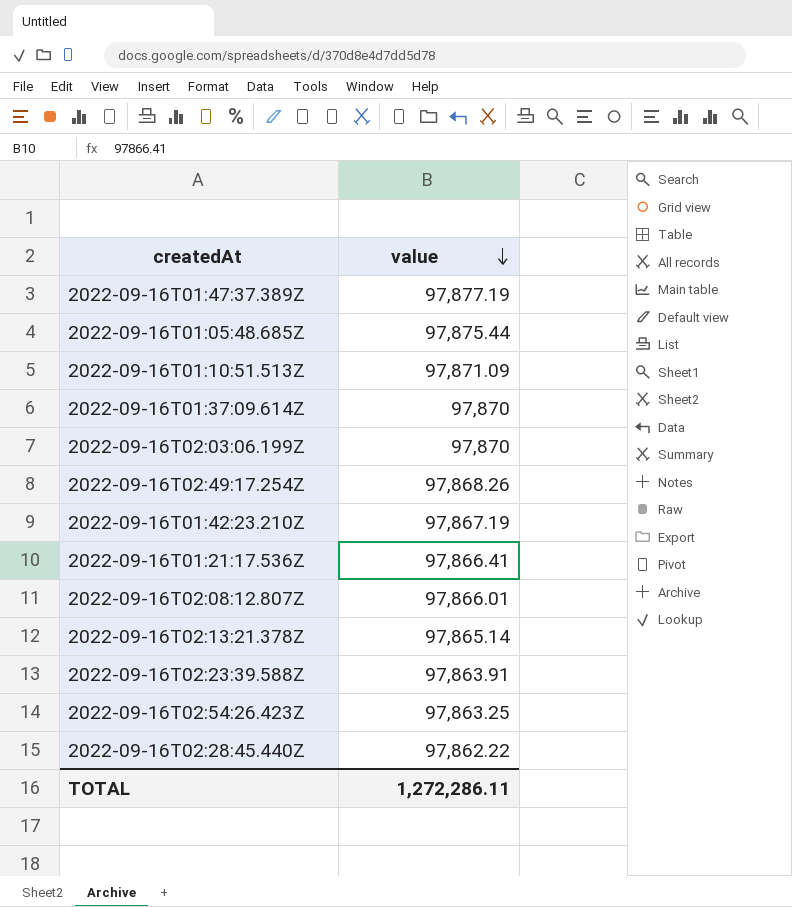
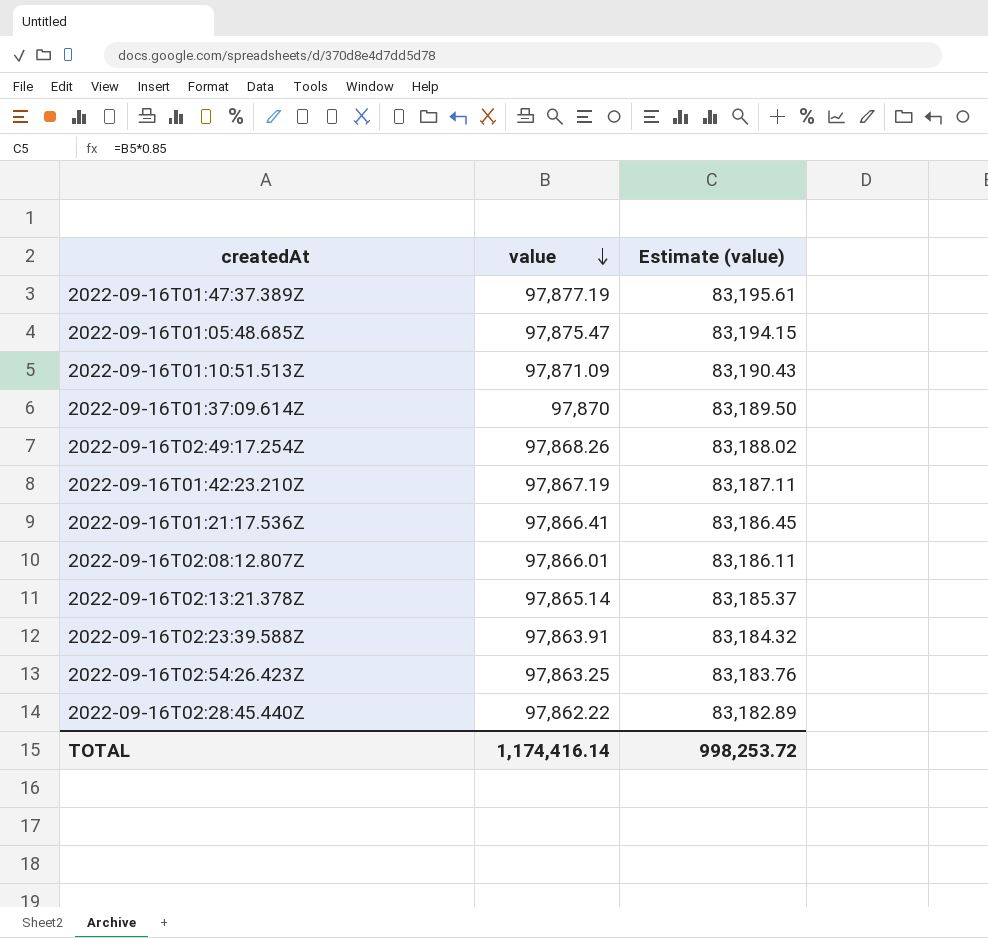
column Estimate (value) | formula: none -> [value] * 0.85
row 2022-09-16T02:03:06.199Z: 97,870 -> none
2022-09-16T01:05:48.685Z | value: 97,875.44 -> 97,875.47
TOTAL | value: 1,272,286.11 -> 1,174,416.14

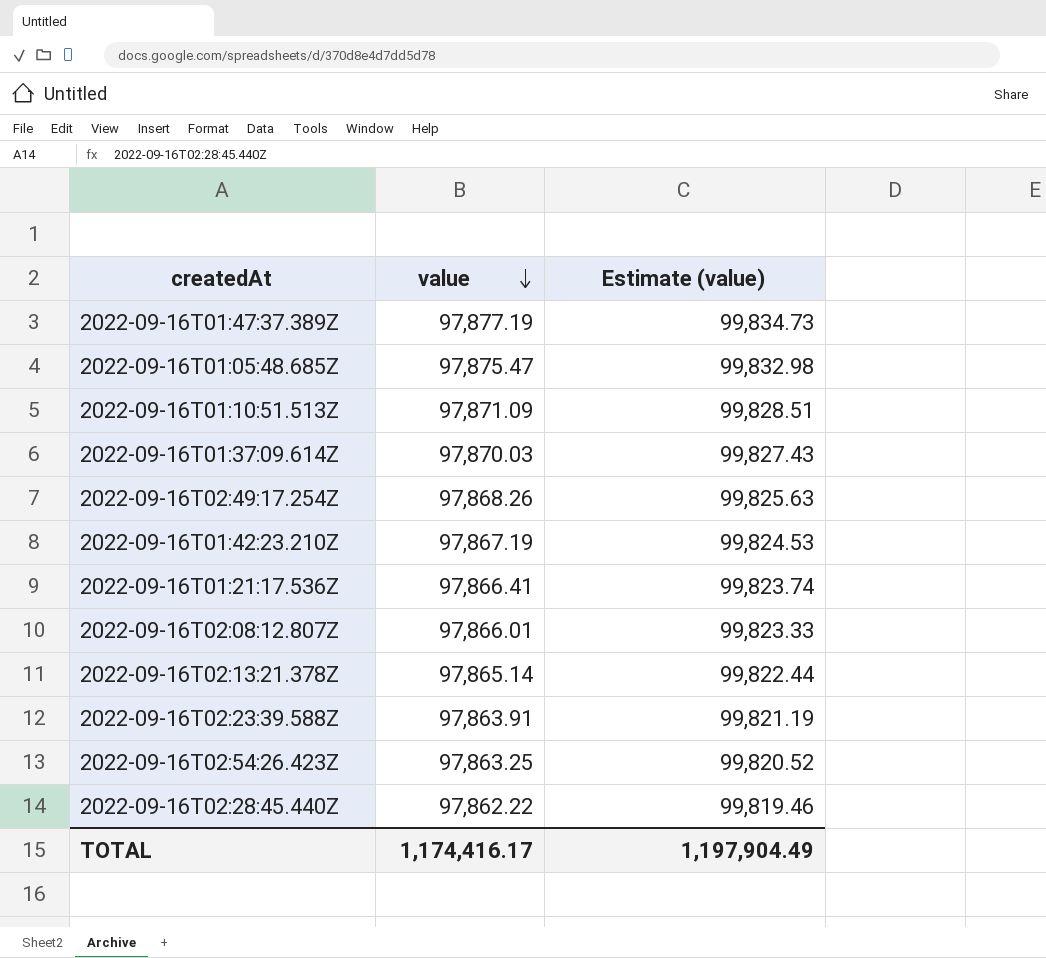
column Estimate (value) | formula: [value] * 0.85 -> [value] * 1.02
2022-09-16T01:37:09.614Z | value: 97,870 -> 97,870.03
TOTAL | value: 1,174,416.14 -> 1,174,416.17
TOTAL | Estimate (value): 998,253.72 -> 1,197,904.49

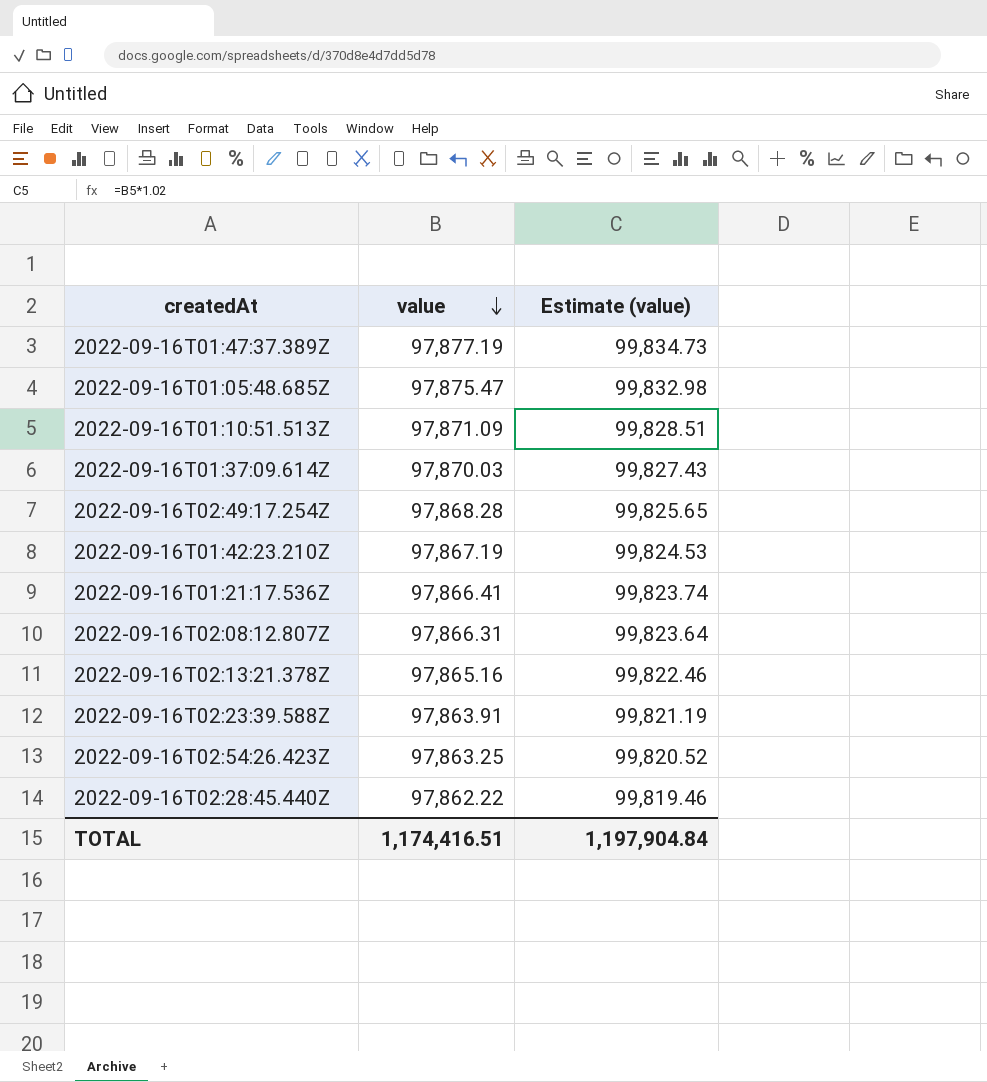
2022-09-16T02:49:17.254Z | value: 97,868.26 -> 97,868.28
2022-09-16T02:49:17.254Z | Estimate (value): 99,825.63 -> 99,825.65
2022-09-16T02:08:12.807Z | value: 97,866.01 -> 97,866.31
2022-09-16T02:08:12.807Z | Estimate (value): 99,823.33 -> 99,823.64
2022-09-16T02:13:21.378Z | value: 97,865.14 -> 97,865.16
2022-09-16T02:13:21.378Z | Estimate (value): 99,822.44 -> 99,822.46
TOTAL | value: 1,174,416.17 -> 1,174,416.51
TOTAL | Estimate (value): 1,197,904.49 -> 1,197,904.84

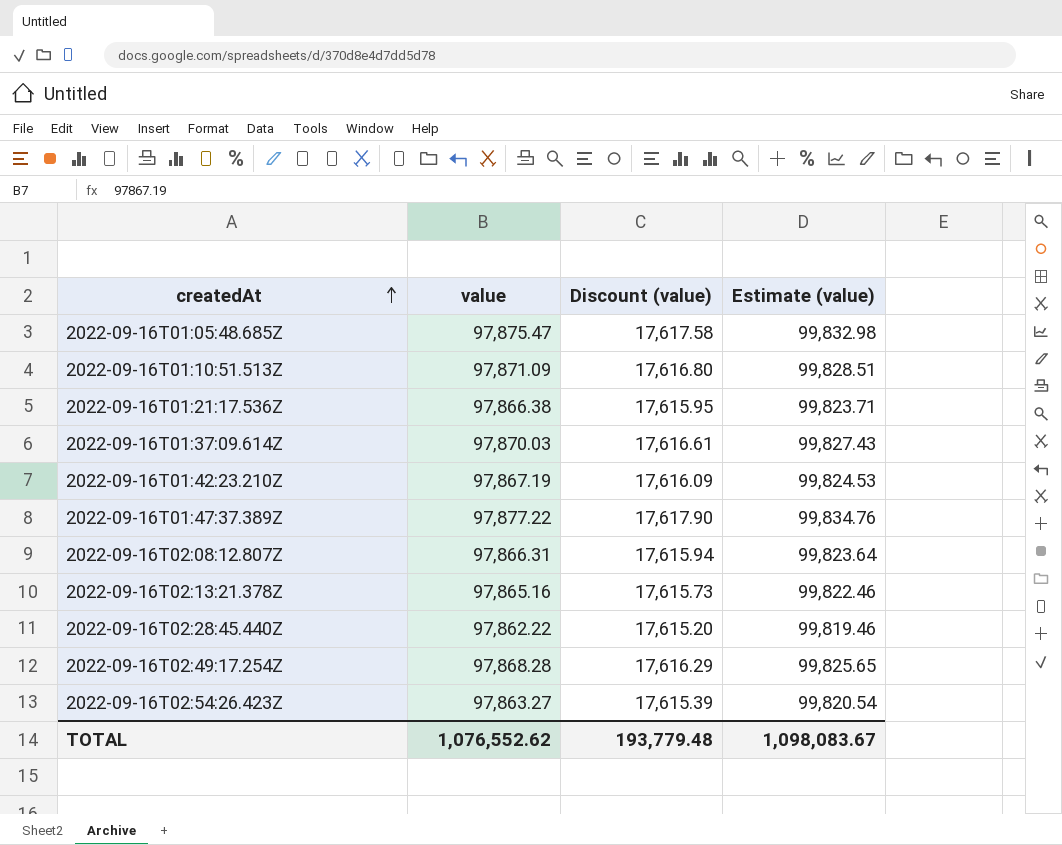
row order: value descending -> createdAt ascending
column Discount (value) | formula: none -> [value] * 0.18
row 2022-09-16T02:23:39.588Z: 97,863.91 | 99,821.19 -> none
2022-09-16T01:21:17.536Z | value: 97,866.41 -> 97,866.38
2022-09-16T01:21:17.536Z | Estimate (value): 99,823.74 -> 99,823.71
2022-09-16T01:47:37.389Z | value: 97,877.19 -> 97,877.22
2022-09-16T01:47:37.389Z | Estimate (value): 99,834.73 -> 99,834.76
2022-09-16T02:54:26.423Z | value: 97,863.25 -> 97,863.27
2022-09-16T02:54:26.423Z | Estimate (value): 99,820.52 -> 99,820.54
TOTAL | value: 1,174,416.51 -> 1,076,552.62
TOTAL | Estimate (value): 1,197,904.84 -> 1,098,083.67

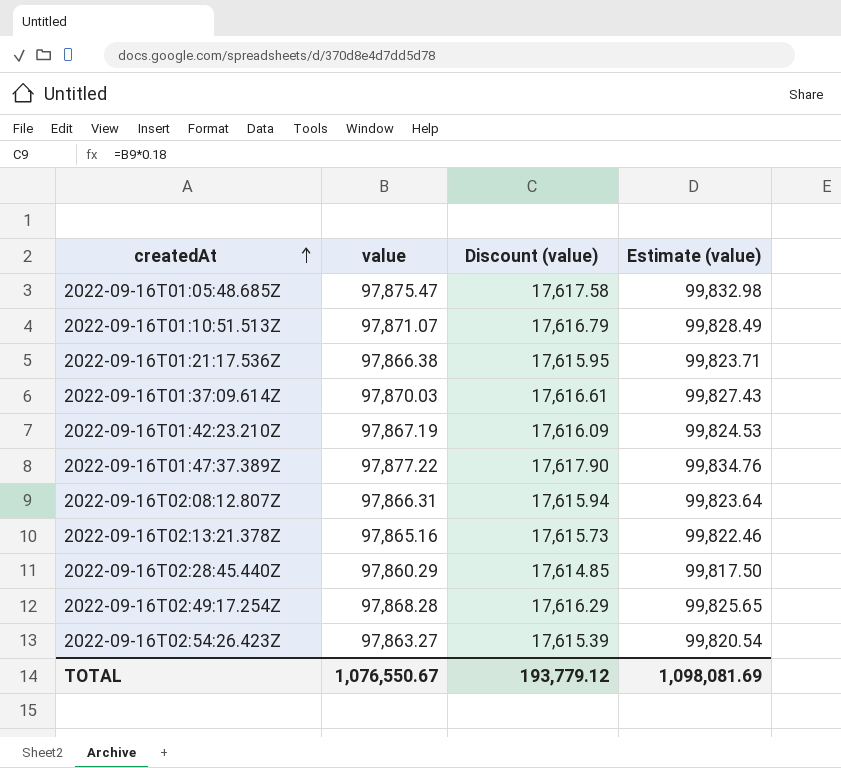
2022-09-16T01:10:51.513Z | value: 97,871.09 -> 97,871.07
2022-09-16T01:10:51.513Z | Discount (value): 17,616.80 -> 17,616.79
2022-09-16T01:10:51.513Z | Estimate (value): 99,828.51 -> 99,828.49
2022-09-16T02:28:45.440Z | value: 97,862.22 -> 97,860.29
2022-09-16T02:28:45.440Z | Discount (value): 17,615.20 -> 17,614.85
2022-09-16T02:28:45.440Z | Estimate (value): 99,819.46 -> 99,817.50
TOTAL | value: 1,076,552.62 -> 1,076,550.67
TOTAL | Discount (value): 193,779.48 -> 193,779.12
TOTAL | Estimate (value): 1,098,083.67 -> 1,098,081.69

